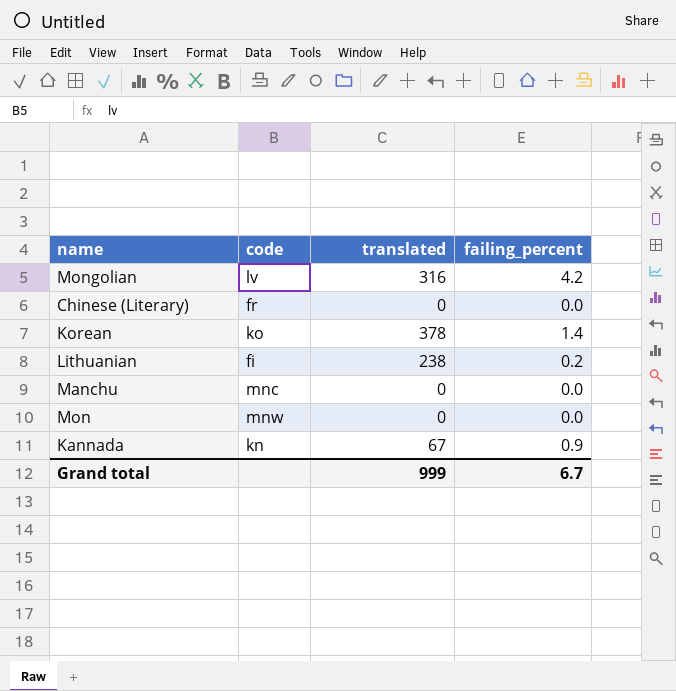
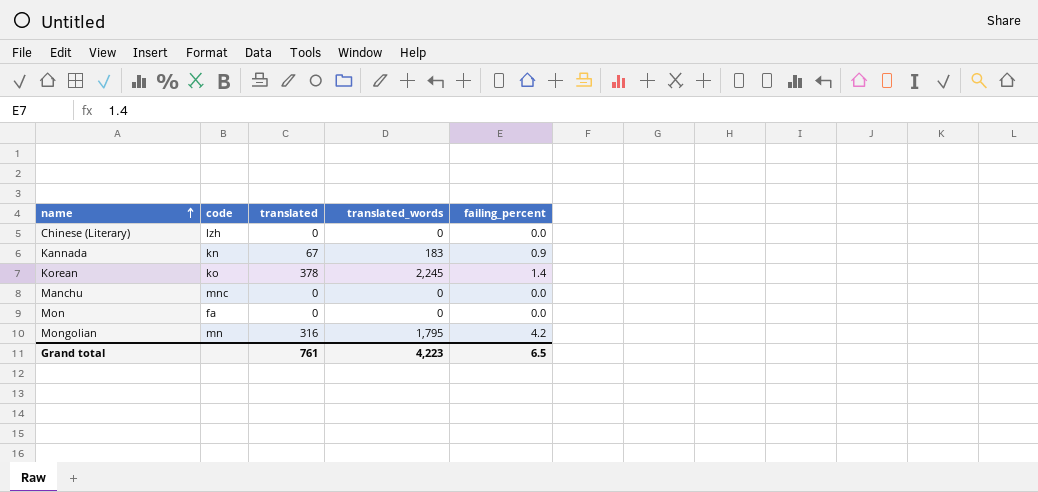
row order: none -> name ascending
column translated_words | position: none -> 4
row Lithuanian: fi | 238 | 0.2 -> none
Chinese (Literary) | code: fr -> lzh
Mon | code: mnw -> fa
Mongolian | code: lv -> mn
Grand total | translated: 999 -> 761
Grand total | failing_percent: 6.7 -> 6.5

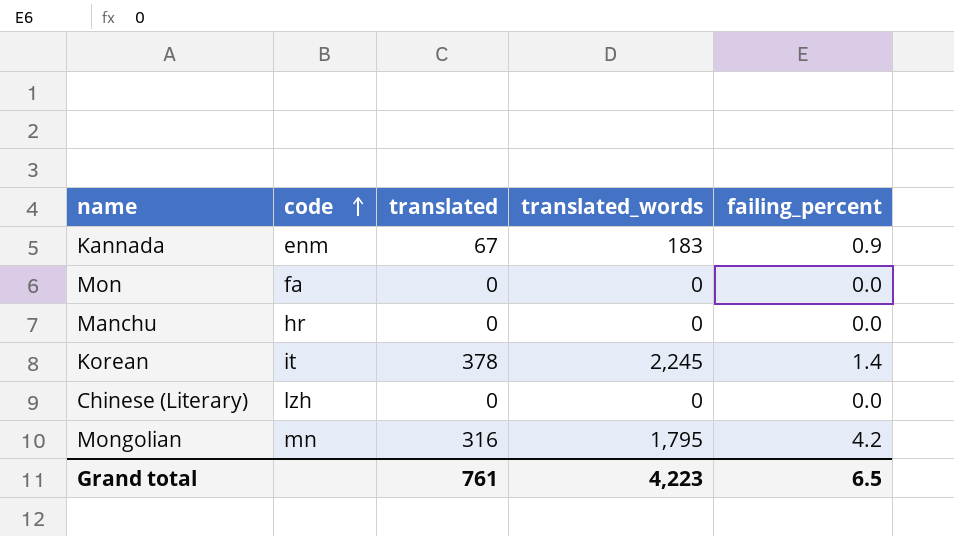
row order: name ascending -> code ascending
Kannada | code: kn -> enm
Manchu | code: mnc -> hr
Korean | code: ko -> it

